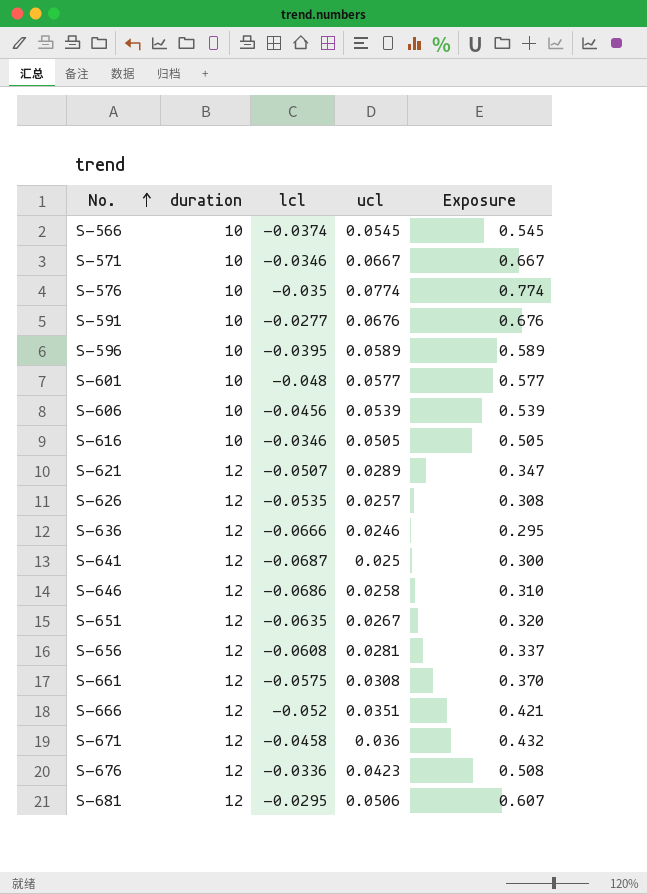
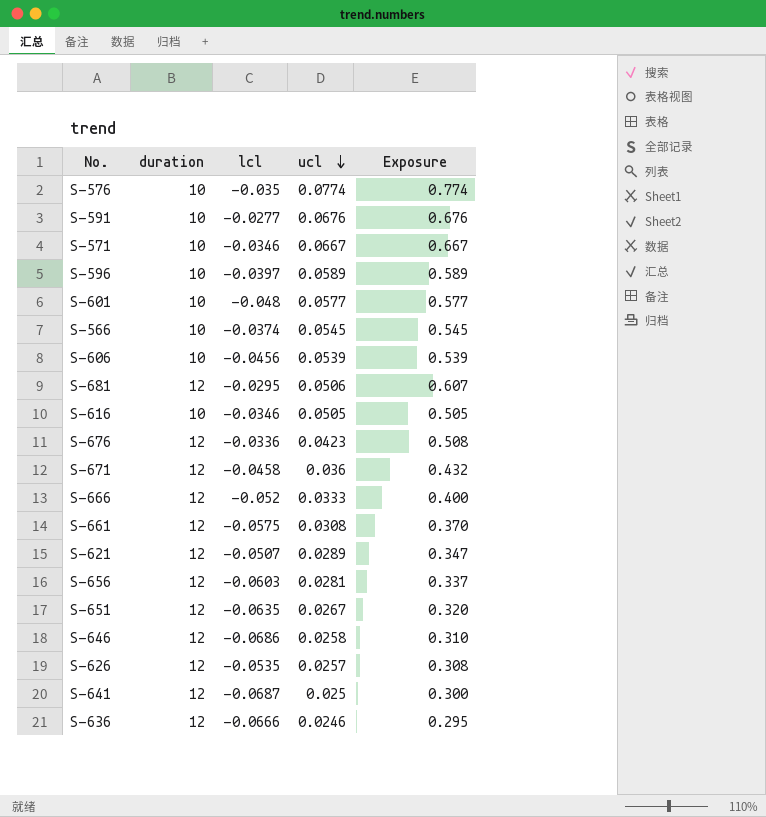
row order: No. ascending -> ucl descending
S-596 | lcl: -0.0395 -> -0.0397
S-666 | ucl: 0.0351 -> 0.0333
S-666 | Exposure: 0.421 -> 0.400
S-656 | lcl: -0.0608 -> -0.0603

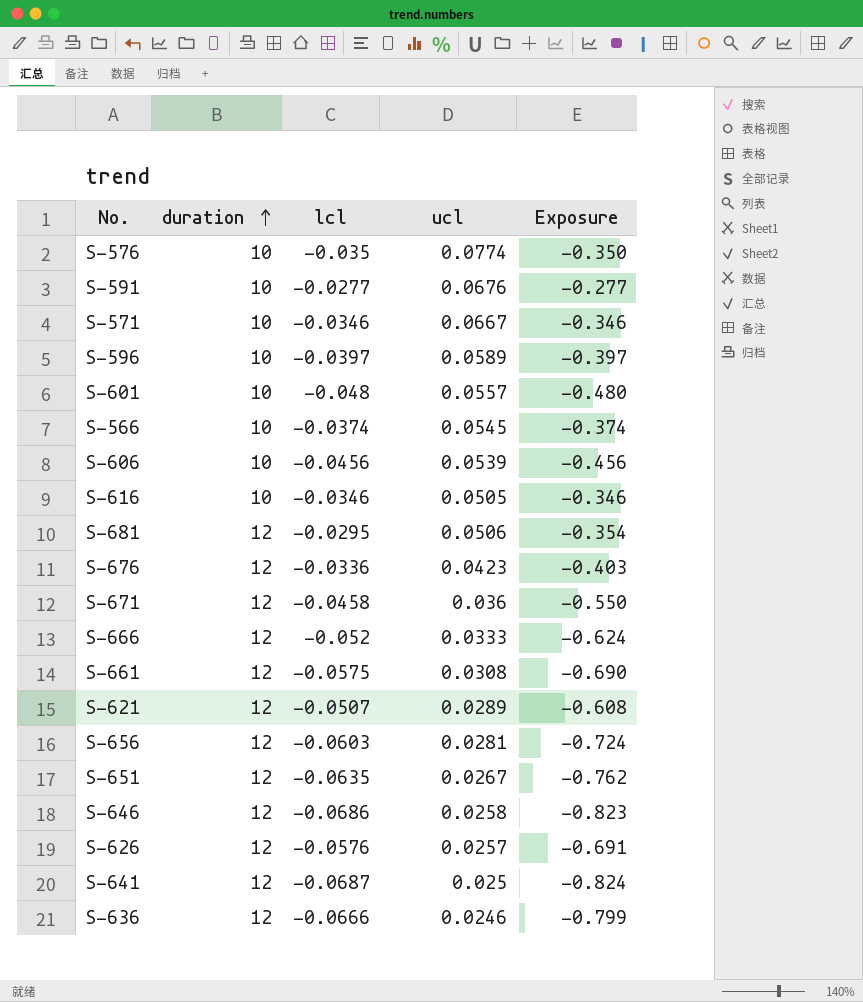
row order: ucl descending -> duration ascending
column Exposure | formula: [duration] * [ucl] -> [duration] * [lcl]
S-601 | ucl: 0.0577 -> 0.0557
S-626 | lcl: -0.0535 -> -0.0576

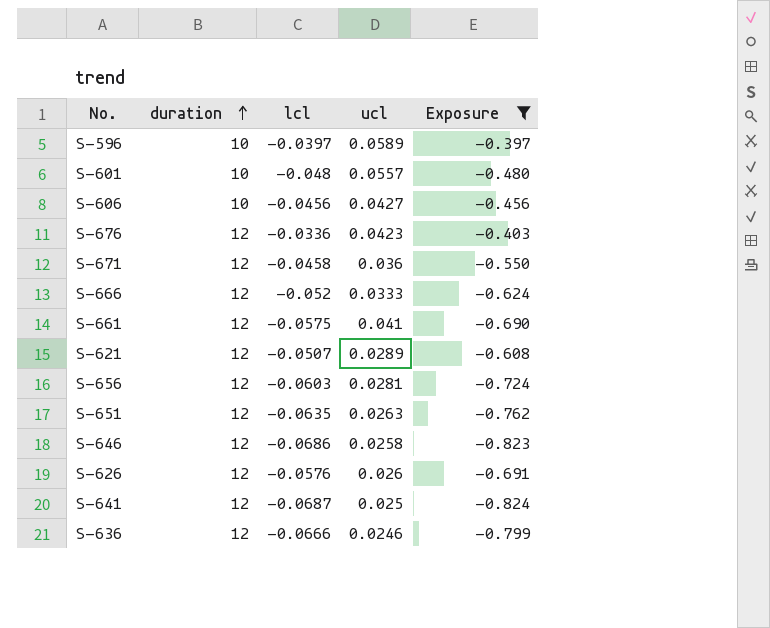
filter: none -> Exposure <= -0.397
S-606 | ucl: 0.0539 -> 0.0427
S-661 | ucl: 0.0308 -> 0.041
S-651 | ucl: 0.0267 -> 0.0263
S-626 | ucl: 0.0257 -> 0.026

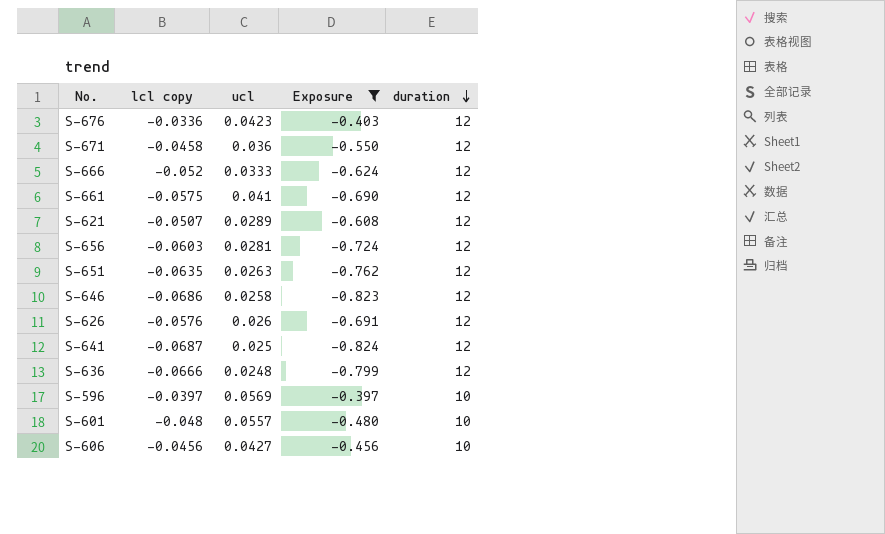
row order: duration ascending -> duration descending
column name: lcl -> lcl copy
column duration | position: 2 -> 5
S-636 | ucl: 0.0246 -> 0.0248
S-596 | ucl: 0.0589 -> 0.0569

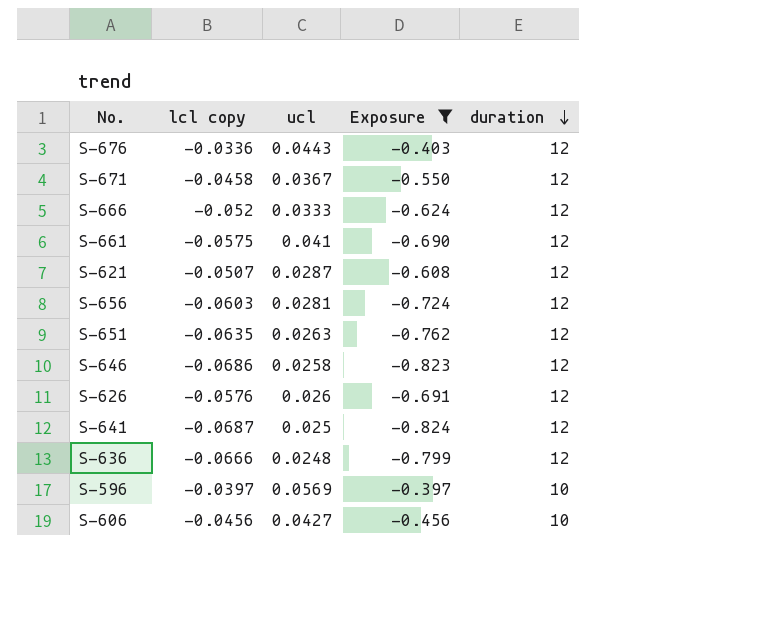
row S-601: -0.048 | 0.0557 | -0.480 | 10 -> none
S-676 | ucl: 0.0423 -> 0.0443
S-671 | ucl: 0.036 -> 0.0367
S-621 | ucl: 0.0289 -> 0.0287

